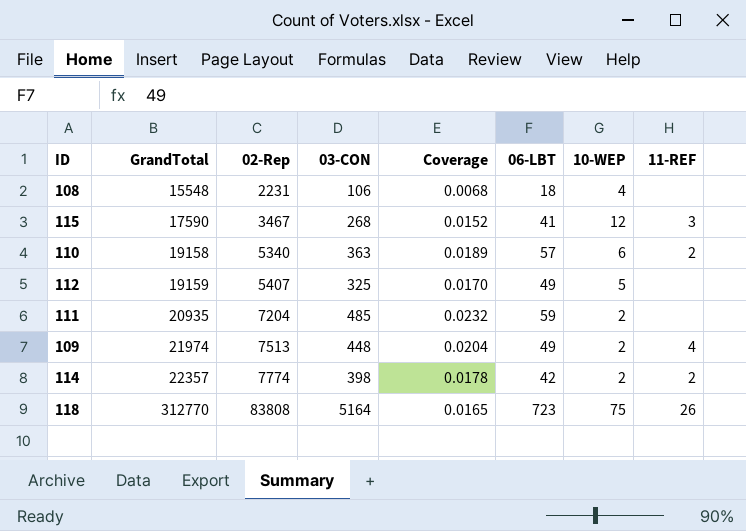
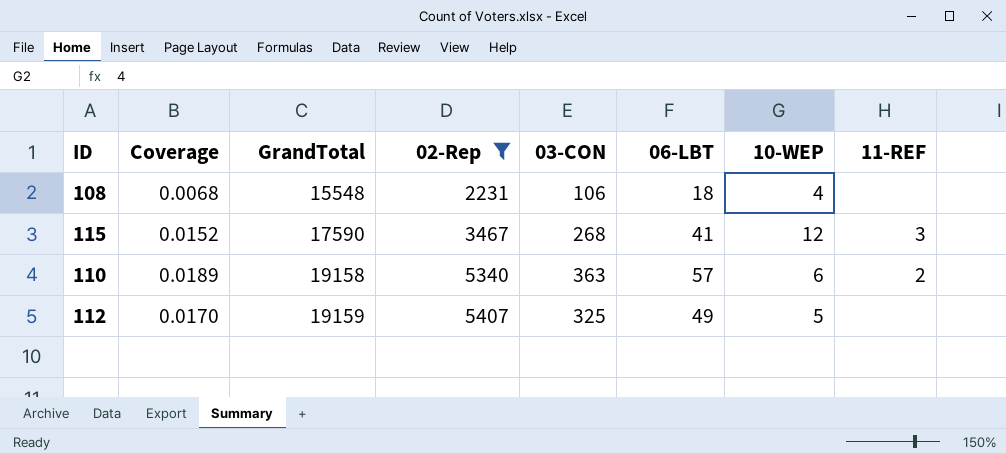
filter: none -> 02-Rep <= 5407
column Coverage | position: 5 -> 2

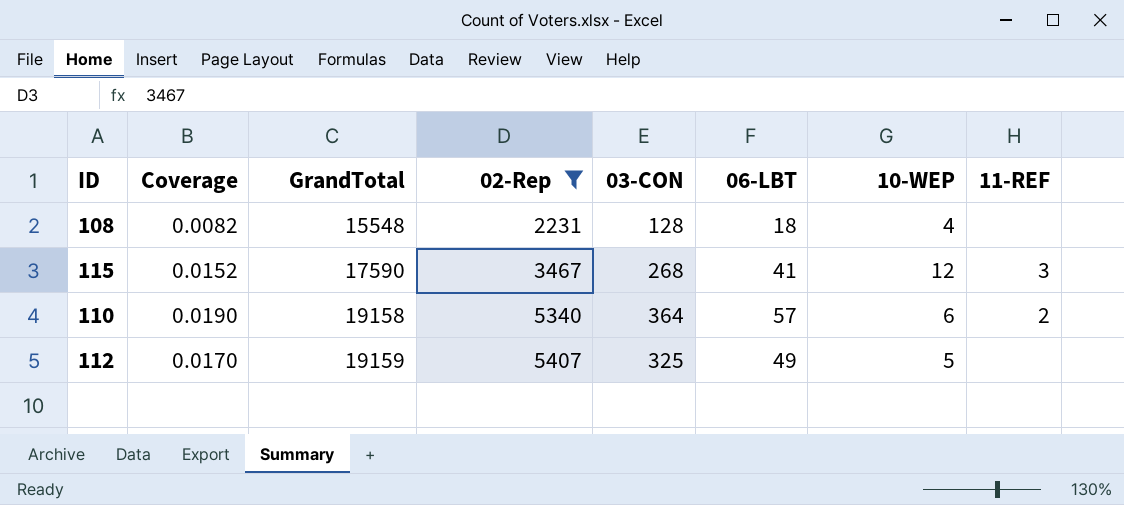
108 | Coverage: 0.0068 -> 0.0082
108 | 03-CON: 106 -> 128
110 | Coverage: 0.0189 -> 0.0190
110 | 03-CON: 363 -> 364

